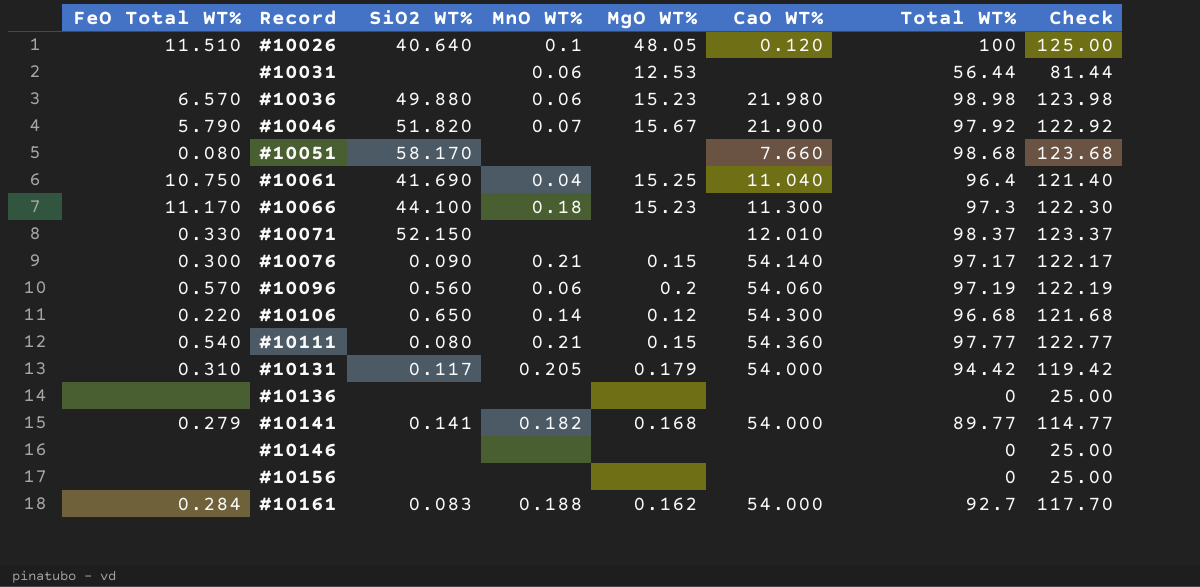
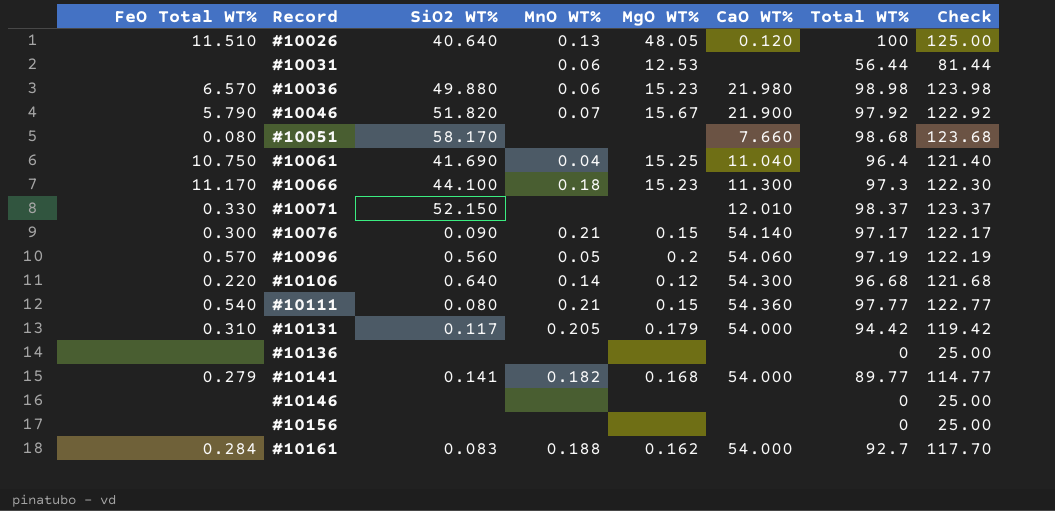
#10026 | MnO WT%: 0.1 -> 0.13
#10096 | MnO WT%: 0.06 -> 0.05
#10106 | SiO2 WT%: 0.650 -> 0.640

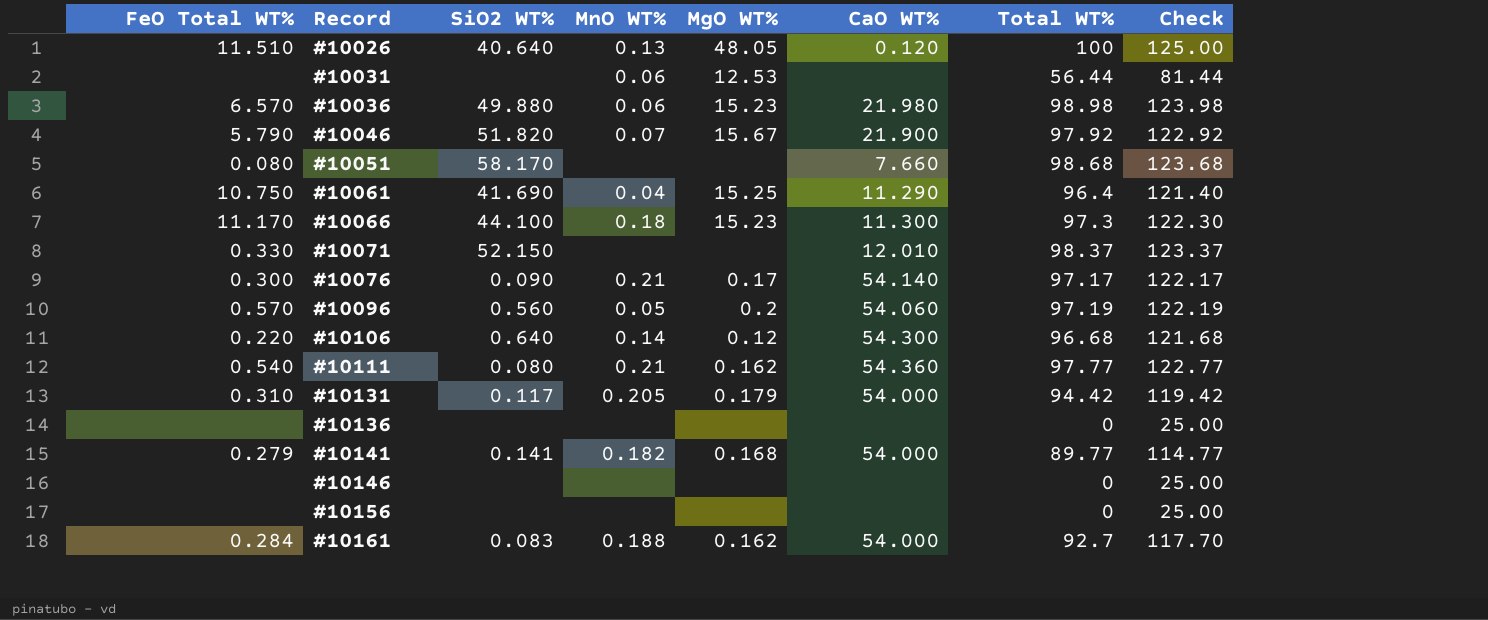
#10061 | CaO WT%: 11.040 -> 11.290
#10076 | MgO WT%: 0.15 -> 0.17
#10111 | MgO WT%: 0.15 -> 0.162

